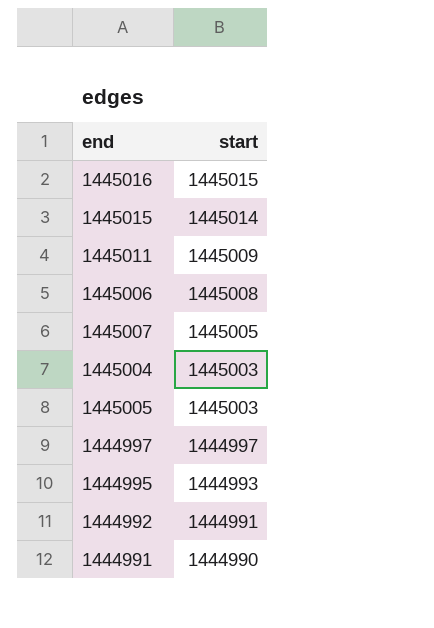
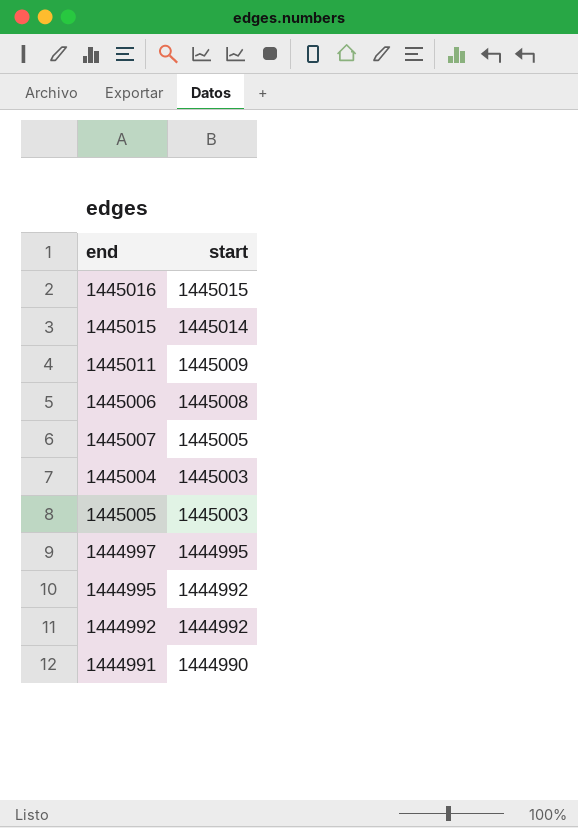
1444997 | start: 1444997 -> 1444995
1444995 | start: 1444993 -> 1444992
1444992 | start: 1444991 -> 1444992

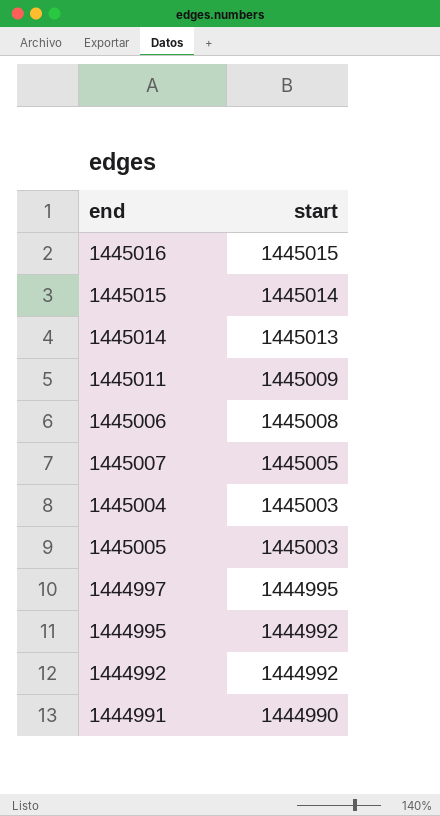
row 1445014: none -> 1445013

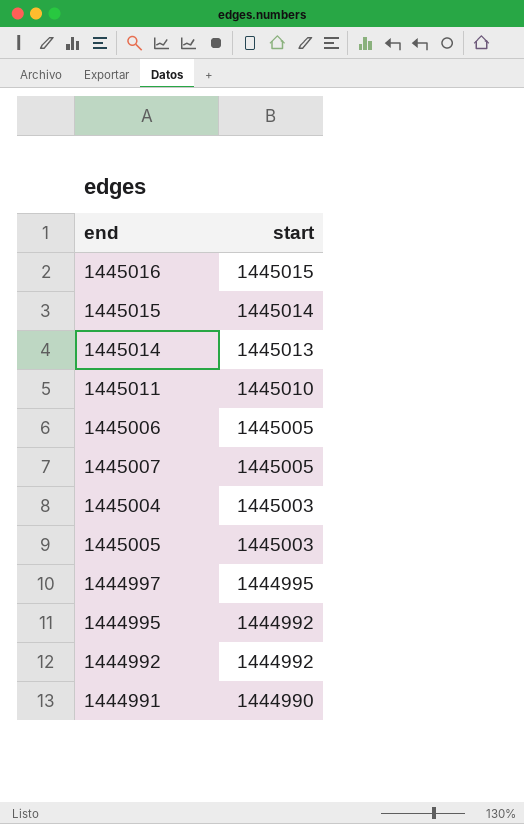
1445011 | start: 1445009 -> 1445010
1445006 | start: 1445008 -> 1445005

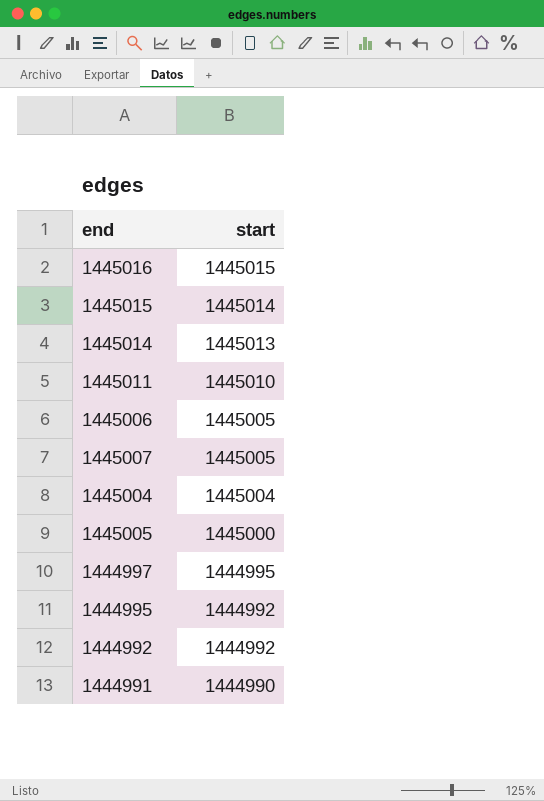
1445004 | start: 1445003 -> 1445004
1445005 | start: 1445003 -> 1445000

